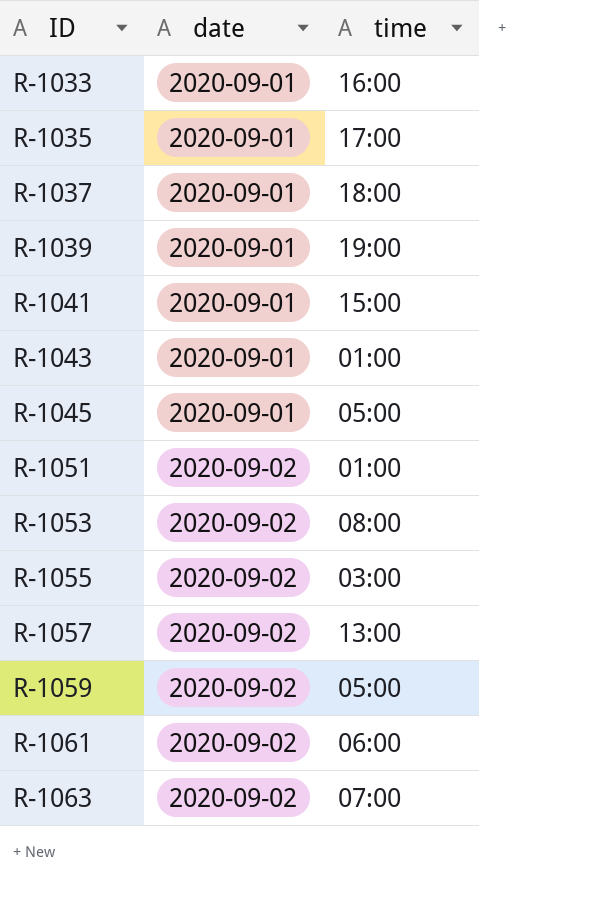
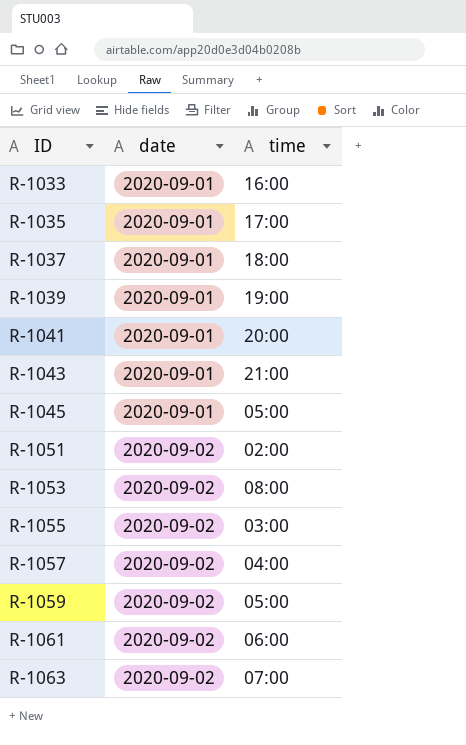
R-1041 | time: 15:00 -> 20:00
R-1043 | time: 01:00 -> 21:00
R-1051 | time: 01:00 -> 02:00
R-1057 | time: 13:00 -> 04:00

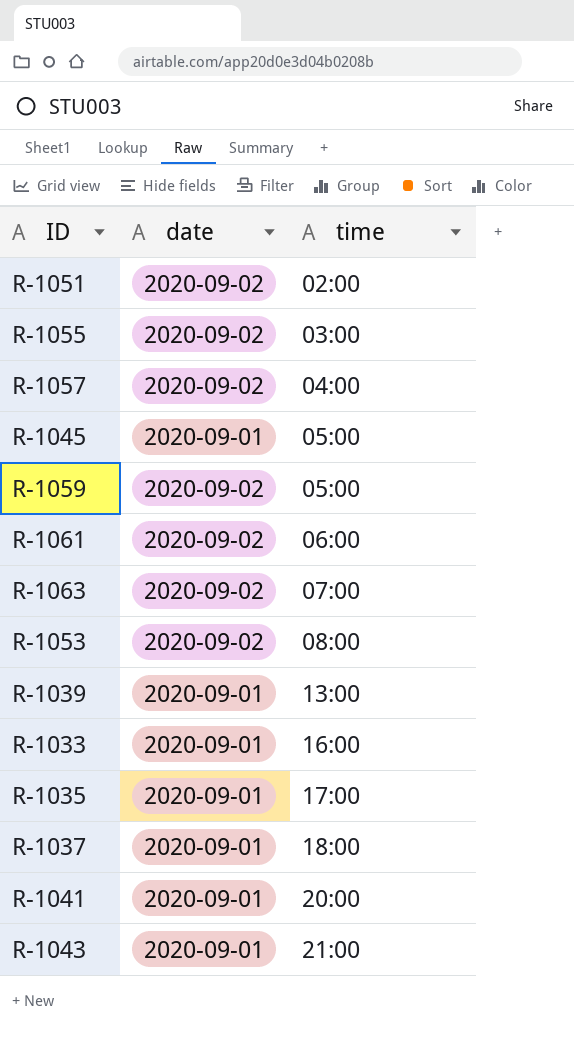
row order: ID ascending -> time ascending
R-1039 | time: 19:00 -> 13:00

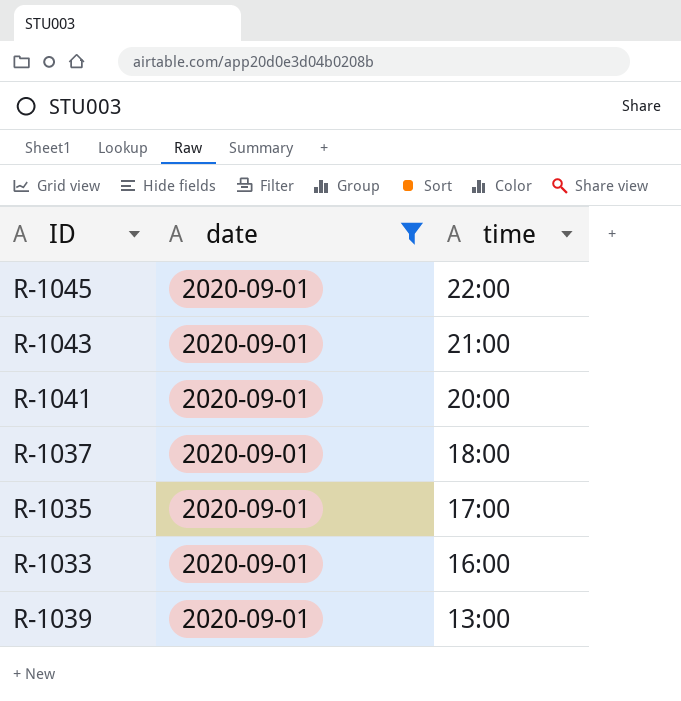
filter: none -> date = 2020-09-01
row order: time ascending -> time descending
R-1045 | time: 05:00 -> 22:00

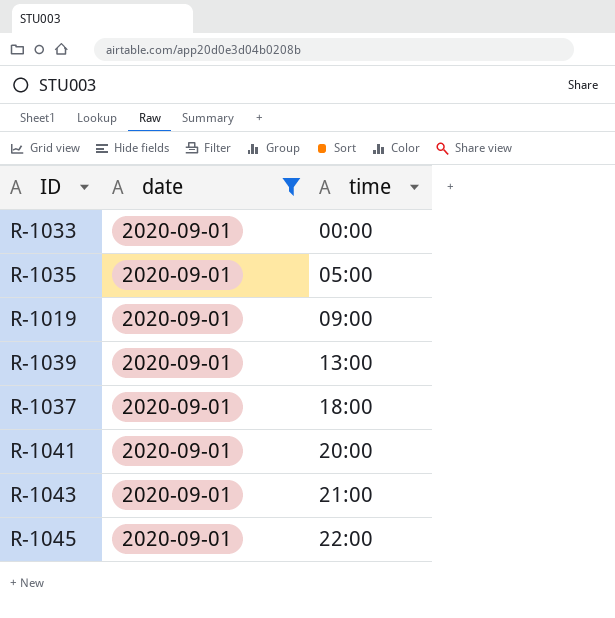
row order: time descending -> time ascending
R-1033 | time: 16:00 -> 00:00
R-1035 | time: 17:00 -> 05:00
row R-1019: none -> 2020-09-01 | 09:00

